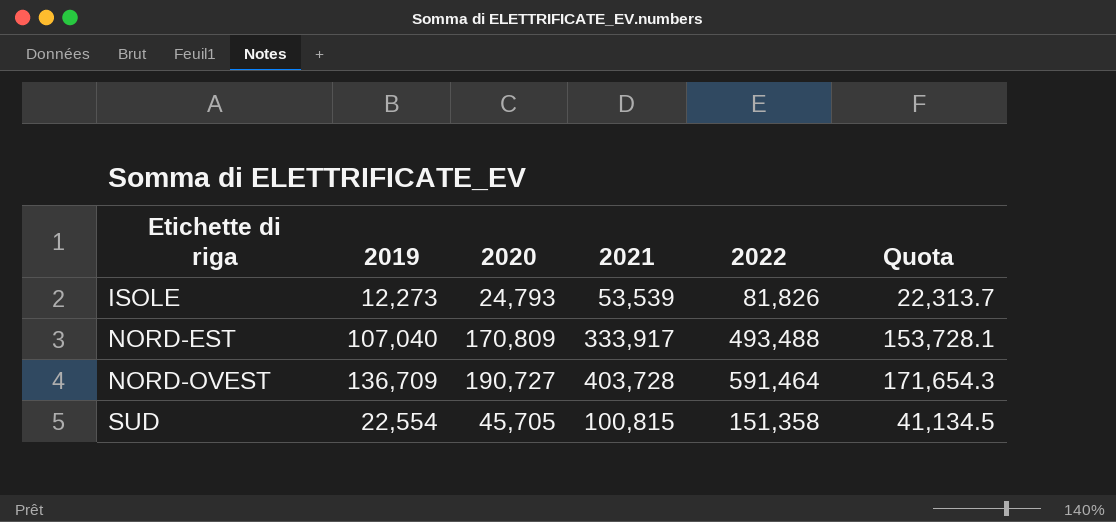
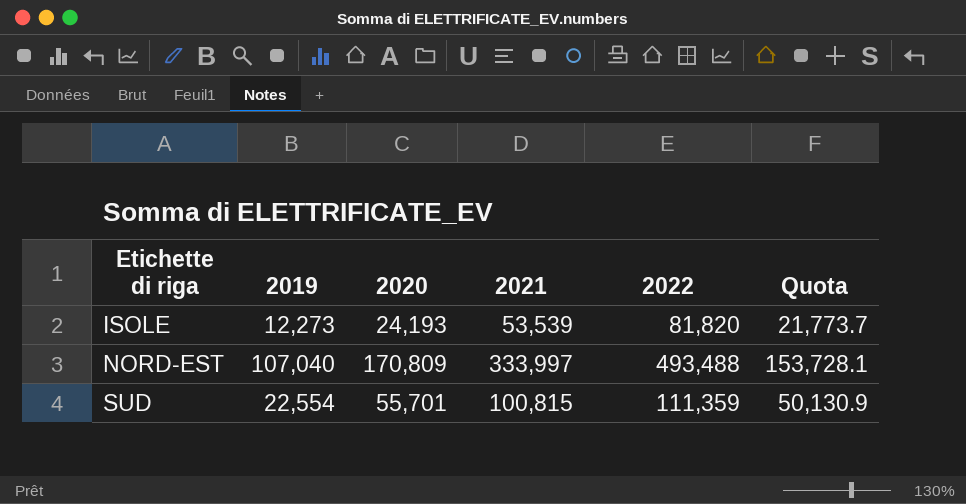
row NORD-OVEST: 136,709 | 190,727 | 403,728 | 591,464 | 171,654.3 -> none
ISOLE | 2020: 24,793 -> 24,193
ISOLE | 2022: 81,826 -> 81,820
ISOLE | Quota: 22,313.7 -> 21,773.7
NORD-EST | 2021: 333,917 -> 333,997
SUD | 2020: 45,705 -> 55,701
SUD | 2022: 151,358 -> 111,359
SUD | Quota: 41,134.5 -> 50,130.9

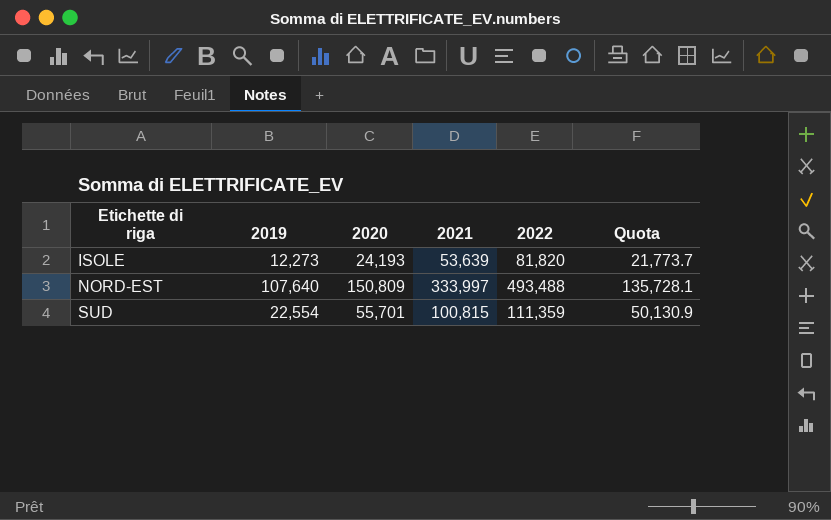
ISOLE | 2021: 53,539 -> 53,639
NORD-EST | 2019: 107,040 -> 107,640
NORD-EST | 2020: 170,809 -> 150,809
NORD-EST | Quota: 153,728.1 -> 135,728.1

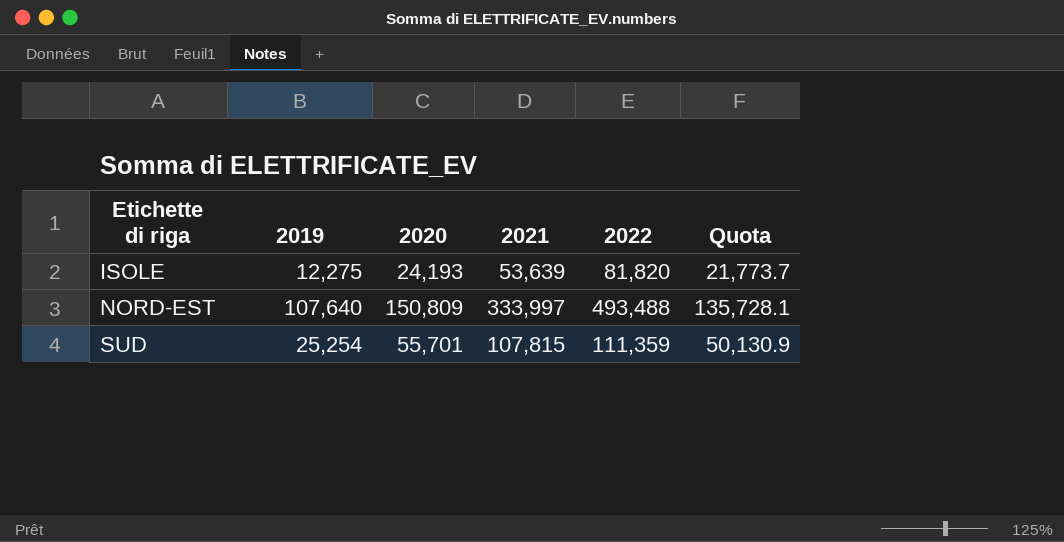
ISOLE | 2019: 12,273 -> 12,275
SUD | 2019: 22,554 -> 25,254
SUD | 2021: 100,815 -> 107,815

